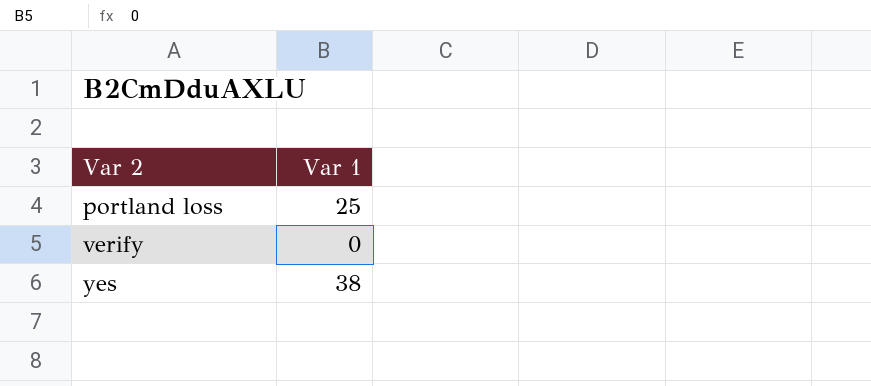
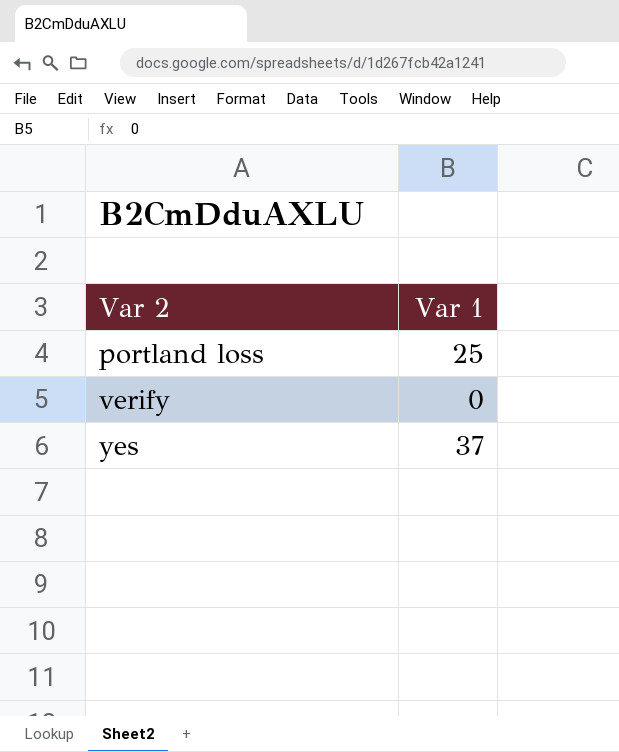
yes | Var 1: 38 -> 37

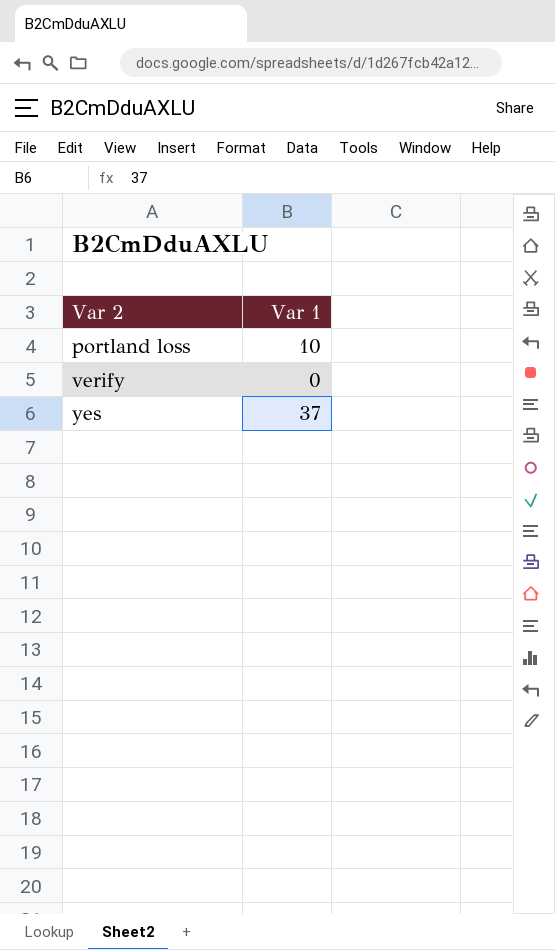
portland loss | Var 1: 25 -> 10

